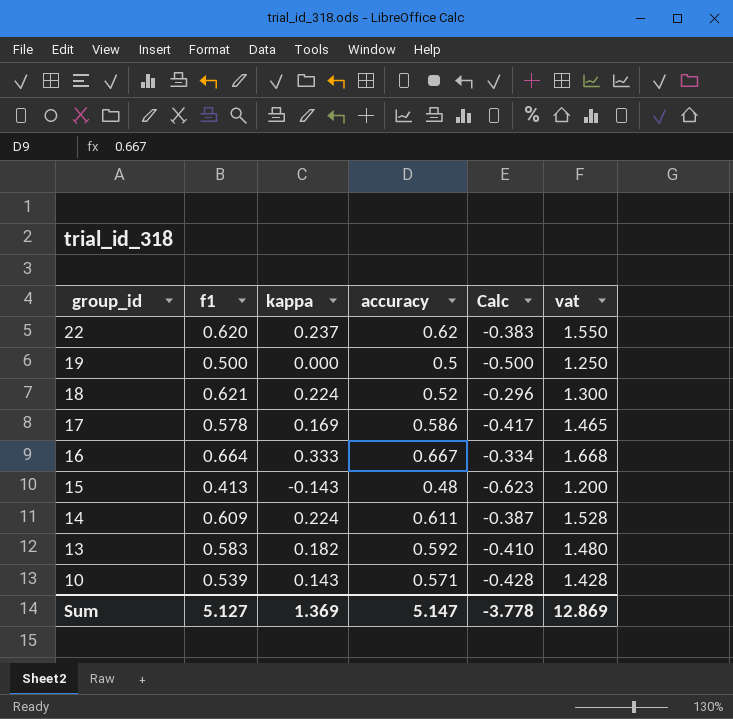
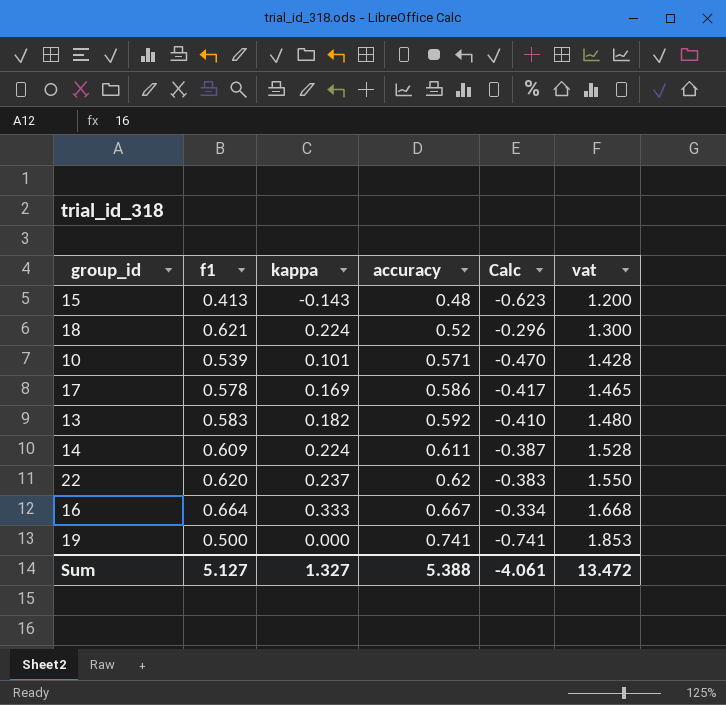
row order: group_id descending -> accuracy ascending
10 | kappa: 0.143 -> 0.101
10 | Calc: -0.428 -> -0.470
19 | accuracy: 0.5 -> 0.741
19 | Calc: -0.500 -> -0.741
19 | vat: 1.250 -> 1.853
Sum | kappa: 1.369 -> 1.327
Sum | accuracy: 5.147 -> 5.388
Sum | Calc: -3.778 -> -4.061
Sum | vat: 12.869 -> 13.472

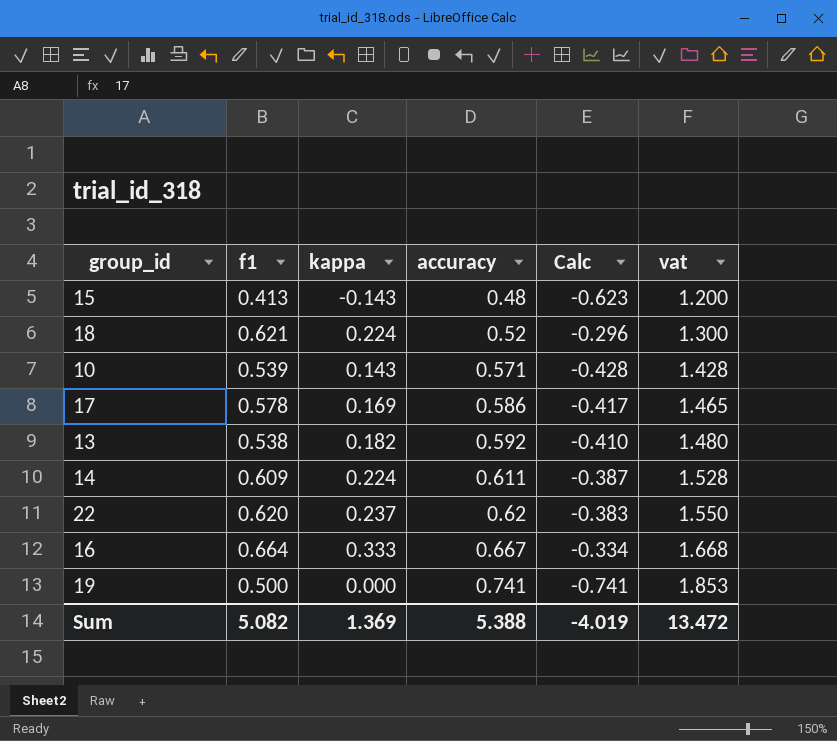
10 | kappa: 0.101 -> 0.143
10 | Calc: -0.470 -> -0.428
13 | f1: 0.583 -> 0.538
Sum | f1: 5.127 -> 5.082
Sum | kappa: 1.327 -> 1.369
Sum | Calc: -4.061 -> -4.019

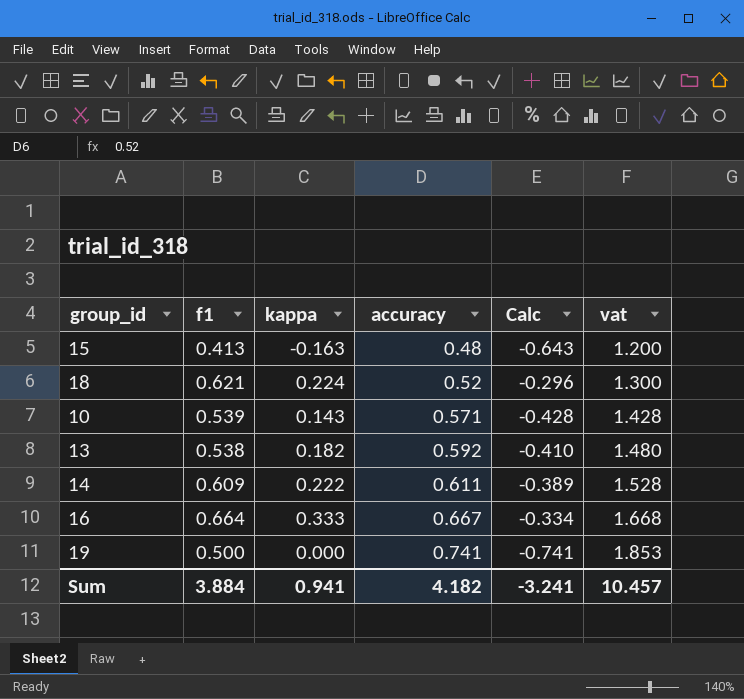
row 17: 0.578 | 0.169 | 0.586 | -0.417 | 1.465 -> none
row 22: 0.620 | 0.237 | 0.62 | -0.383 | 1.550 -> none
15 | kappa: -0.143 -> -0.163
15 | Calc: -0.623 -> -0.643
14 | kappa: 0.224 -> 0.222
14 | Calc: -0.387 -> -0.389
Sum | f1: 5.082 -> 3.884
Sum | kappa: 1.369 -> 0.941
Sum | accuracy: 5.388 -> 4.182
Sum | Calc: -4.019 -> -3.241
Sum | vat: 13.472 -> 10.457

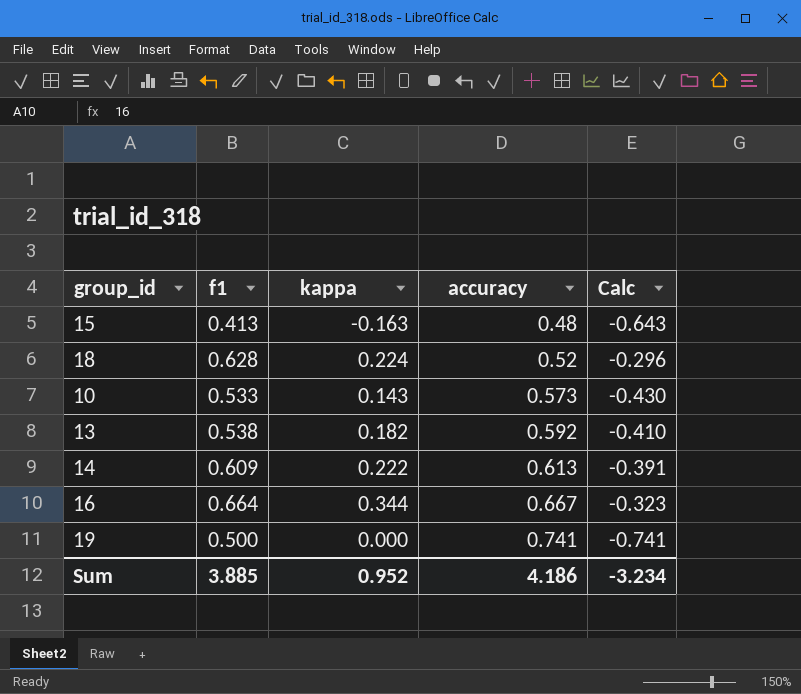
column vat | formula: [accuracy] * 2.5 -> none
18 | f1: 0.621 -> 0.628
10 | f1: 0.539 -> 0.533
10 | accuracy: 0.571 -> 0.573
10 | Calc: -0.428 -> -0.430
14 | accuracy: 0.611 -> 0.613
14 | Calc: -0.389 -> -0.391
16 | kappa: 0.333 -> 0.344
16 | Calc: -0.334 -> -0.323
Sum | f1: 3.884 -> 3.885
Sum | kappa: 0.941 -> 0.952
Sum | accuracy: 4.182 -> 4.186
Sum | Calc: -3.241 -> -3.234

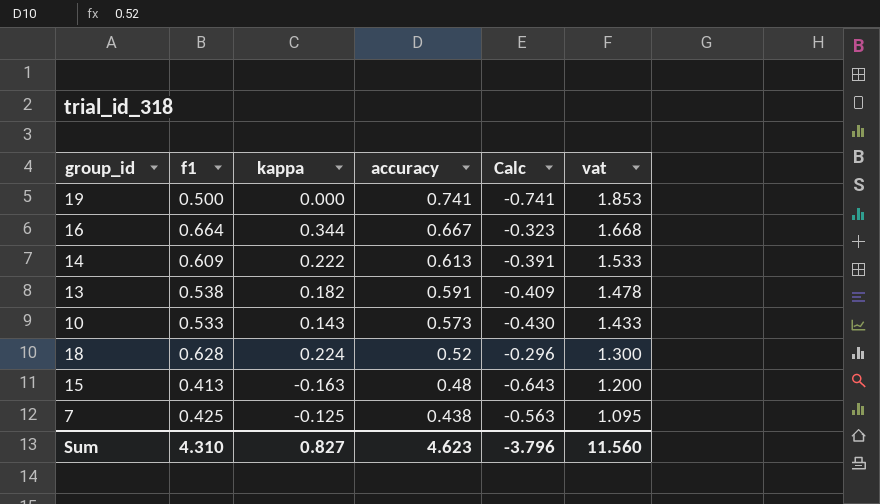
row order: accuracy ascending -> accuracy descending
column vat | formula: none -> [accuracy] * 2.5
13 | accuracy: 0.592 -> 0.591
13 | Calc: -0.410 -> -0.409
row 7: none -> 0.425 | -0.125 | 0.438 | -0.563 | 1.095
Sum | f1: 3.885 -> 4.310
Sum | kappa: 0.952 -> 0.827
Sum | accuracy: 4.186 -> 4.623
Sum | Calc: -3.234 -> -3.796

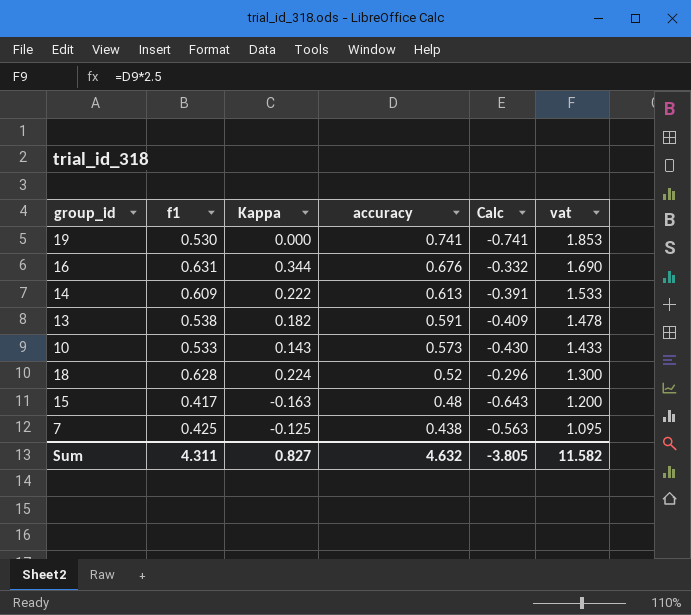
column name: kappa -> Kappa
19 | f1: 0.500 -> 0.530
16 | f1: 0.664 -> 0.631
16 | accuracy: 0.667 -> 0.676
16 | Calc: -0.323 -> -0.332
16 | vat: 1.668 -> 1.690
15 | f1: 0.413 -> 0.417
Sum | f1: 4.310 -> 4.311
Sum | accuracy: 4.623 -> 4.632
Sum | Calc: -3.796 -> -3.805
Sum | vat: 11.560 -> 11.582

